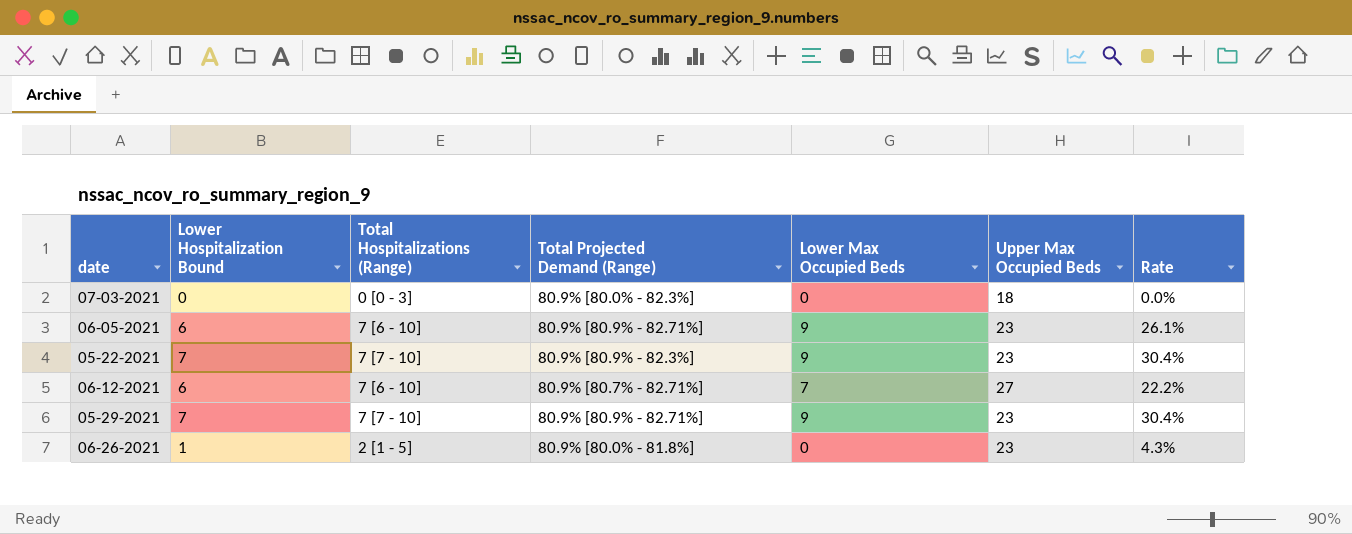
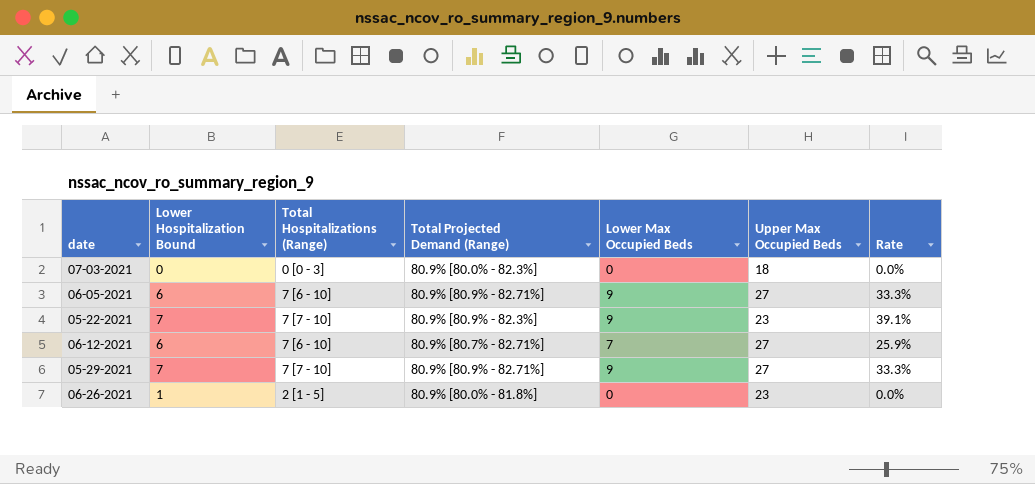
column Rate | formula: [Lower Hospitalization Bound] / [Upper Max Occupied Beds] -> [Lower Max Occupied Beds] / [Upper Max Occupied Beds]
06-05-2021 | Upper Max Occupied Beds: 23 -> 27
05-29-2021 | Upper Max Occupied Beds: 23 -> 27

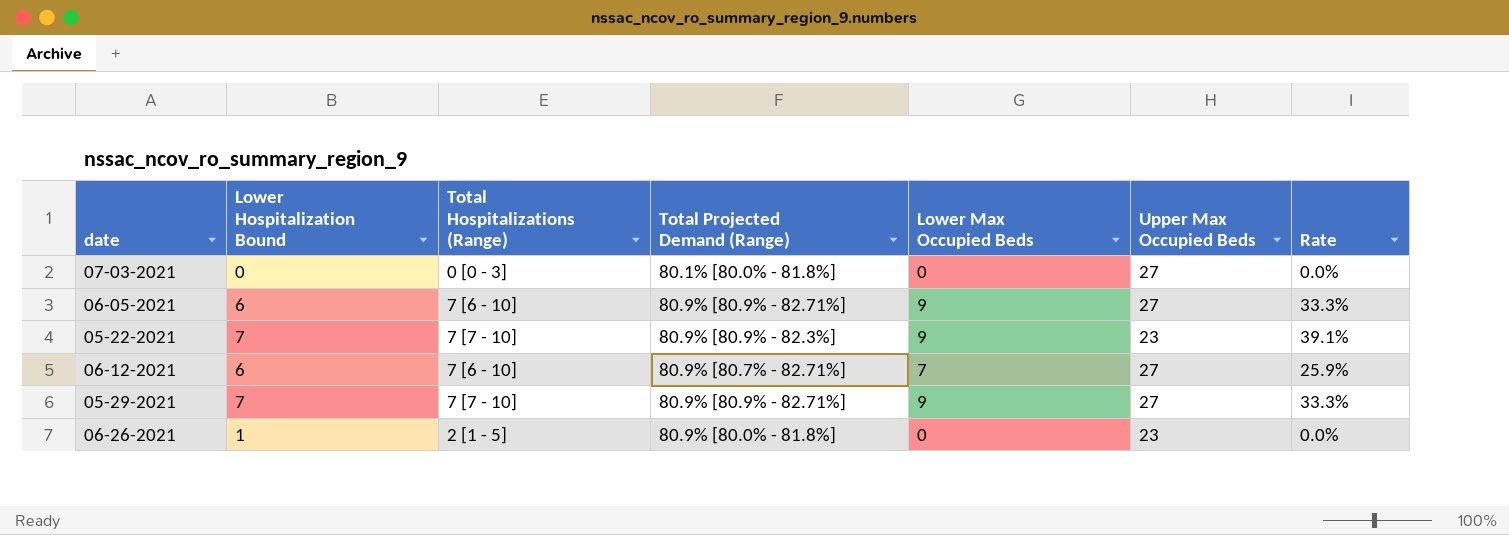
07-03-2021 | Total Projected Demand (Range): 80.9% [80.0% - 82.3%] -> 80.1% [80.0% - 81.8%]
07-03-2021 | Upper Max Occupied Beds: 18 -> 27

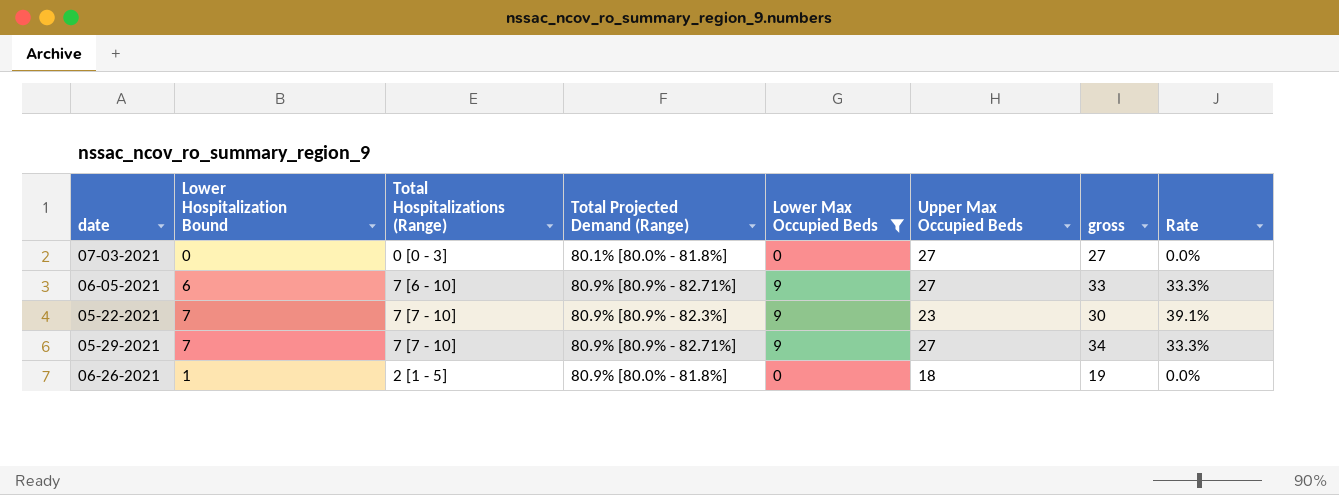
filter: none -> Lower Max Occupied Beds != 7
column gross | formula: none -> [Lower Hospitalization Bound] + [Upper Max Occupied Beds]
06-26-2021 | Upper Max Occupied Beds: 23 -> 18

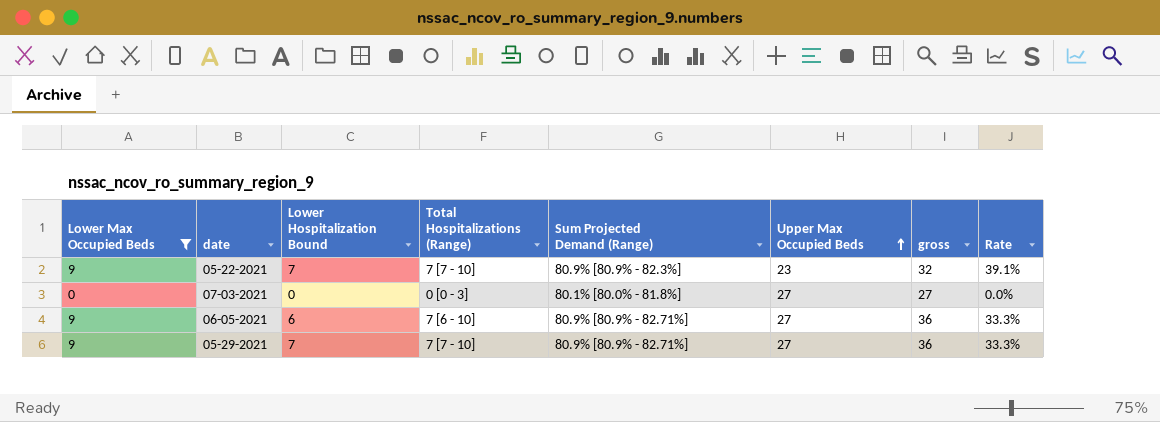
row order: none -> Upper Max Occupied Beds ascending
column Lower Max Occupied Beds | position: 5 -> 1
column name: Total Projected Demand (Range) -> Sum Projected Demand (Range)
column gross | formula: [Lower Hospitalization Bound] + [Upper Max Occupied Beds] -> [Lower Max Occupied Beds] + [Upper Max Occupied Beds]
row 06-26-2021: 1 | 2 [1 - 5] | 80.9% [80.0% - 81.8%] | 0 | 18 | 19 | 0.0% -> none

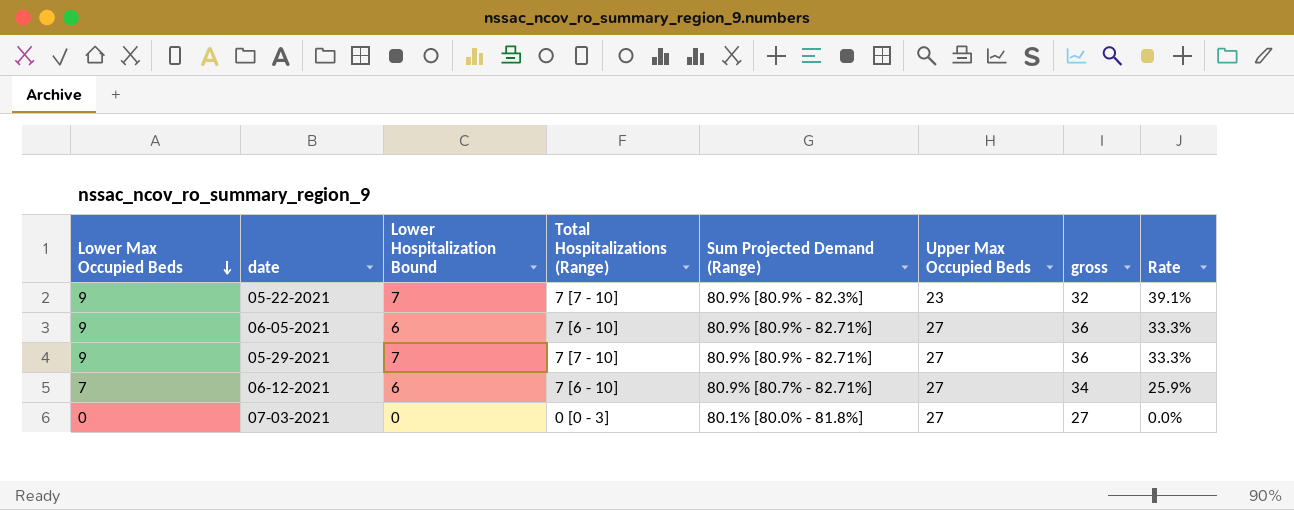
filter: Lower Max Occupied Beds != 7 -> none
row order: Upper Max Occupied Beds ascending -> Lower Max Occupied Beds descending

